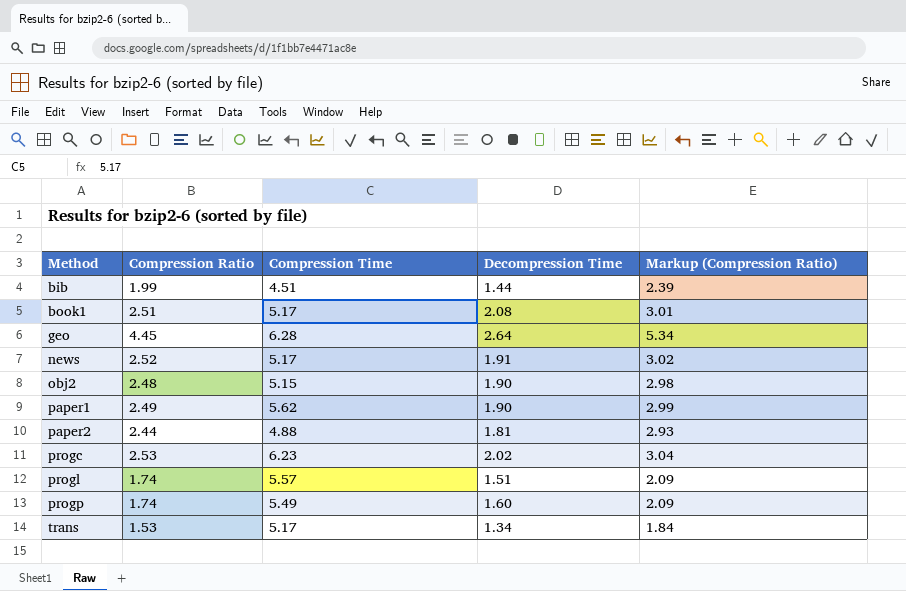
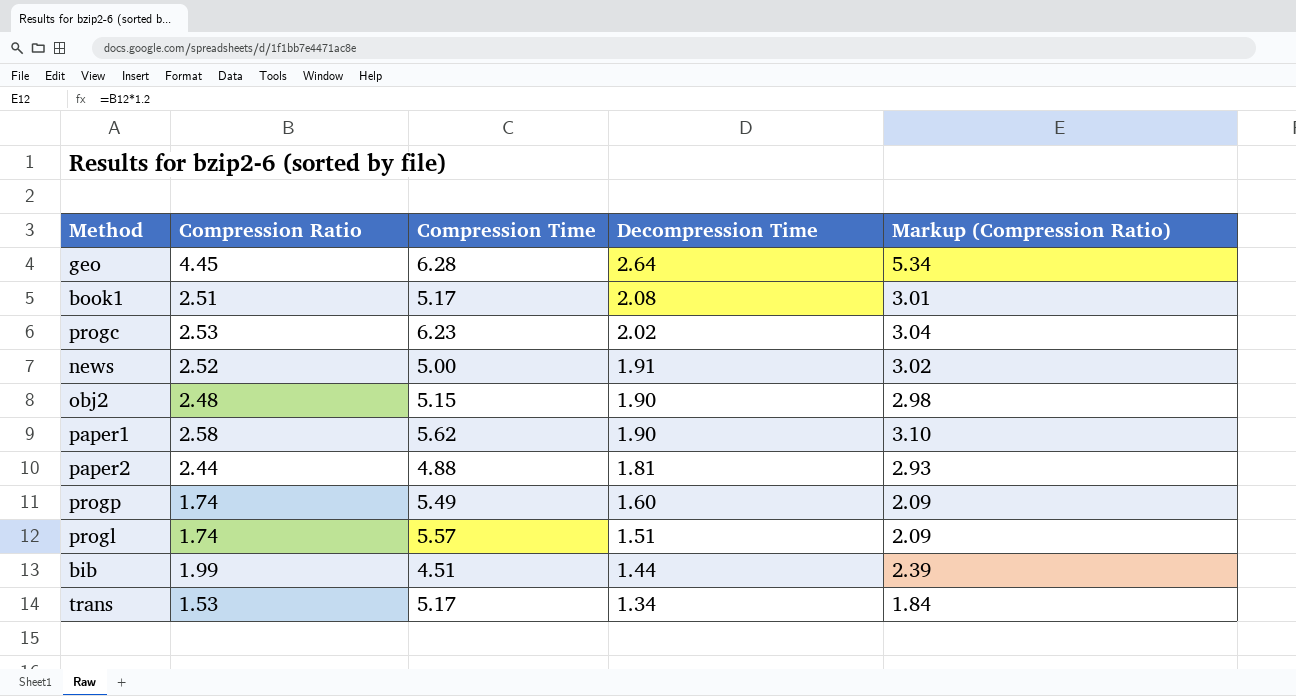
row order: Method ascending -> Decompression Time descending
news | Compression Time: 5.17 -> 5.00
paper1 | Compression Ratio: 2.49 -> 2.58
paper1 | Markup (Compression Ratio): 2.99 -> 3.10

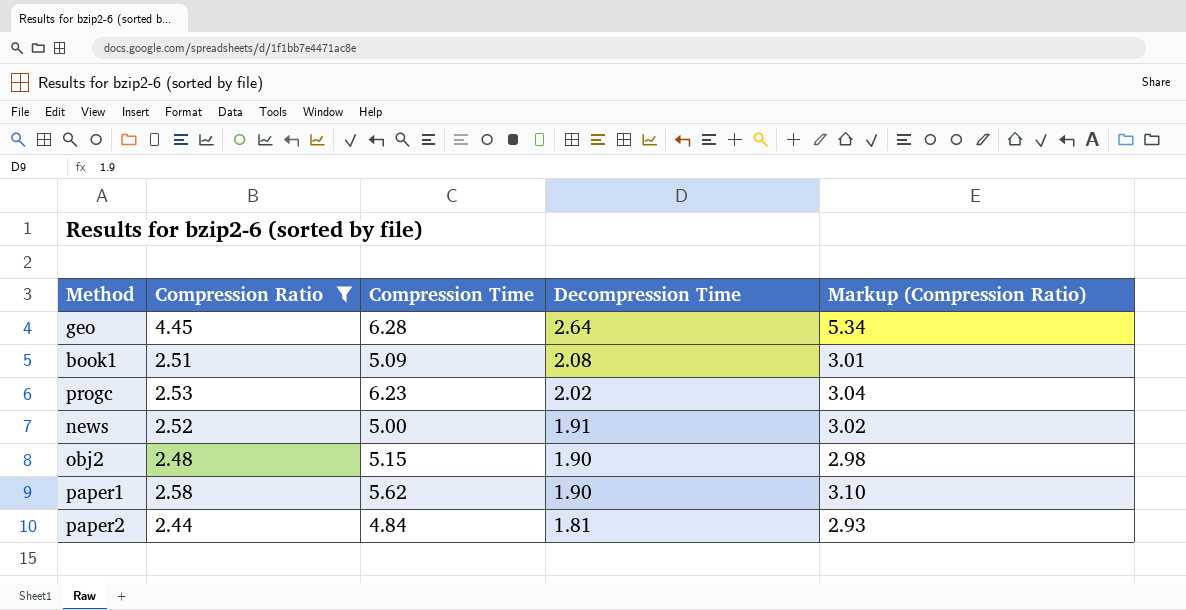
filter: none -> Compression Ratio >= 2.44
book1 | Compression Time: 5.17 -> 5.09
paper2 | Compression Time: 4.88 -> 4.84

